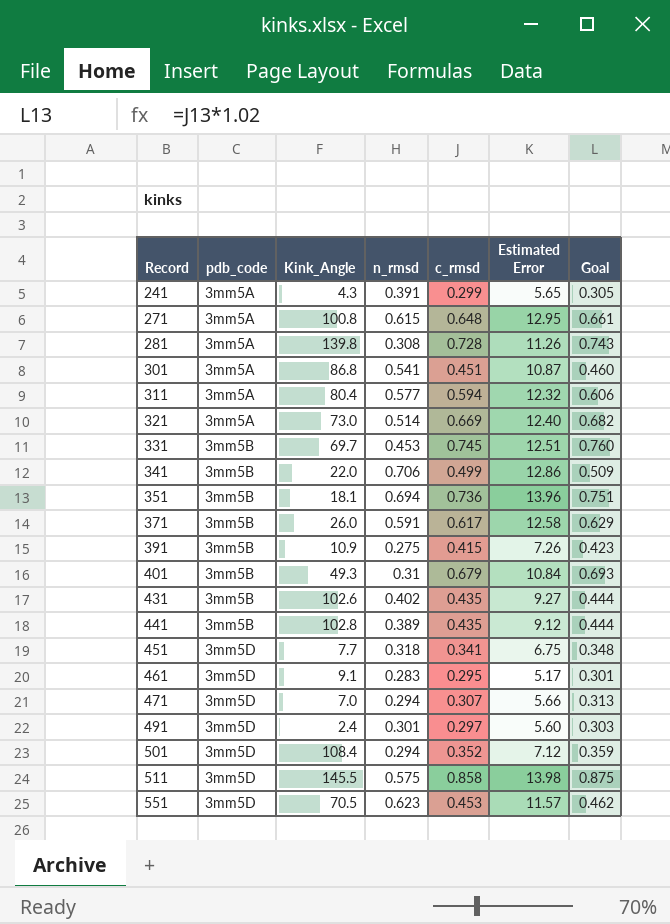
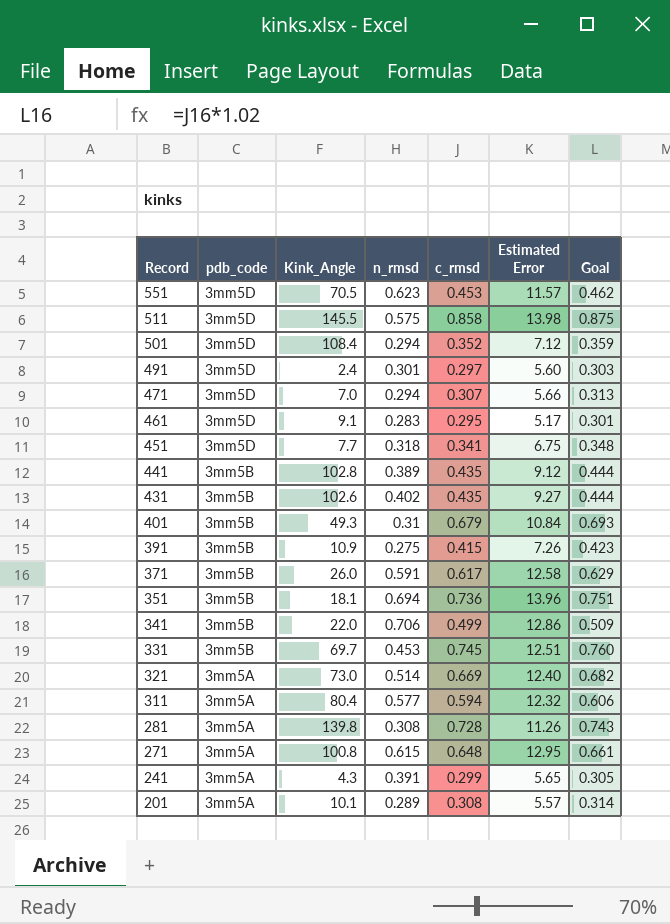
row order: Record ascending -> Record descending
row 301: 3mm5A | 86.8 | 0.541 | 0.451 | 10.87 | 0.460 -> none
row 201: none -> 3mm5A | 10.1 | 0.289 | 0.308 | 5.57 | 0.314

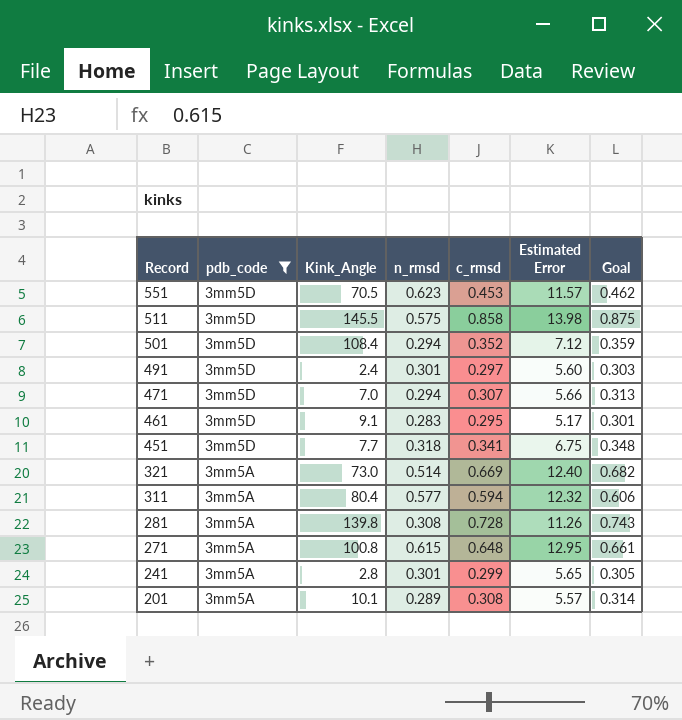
filter: none -> pdb_code != 3mm5B
241 | Kink_Angle: 4.3 -> 2.8
241 | n_rmsd: 0.391 -> 0.301

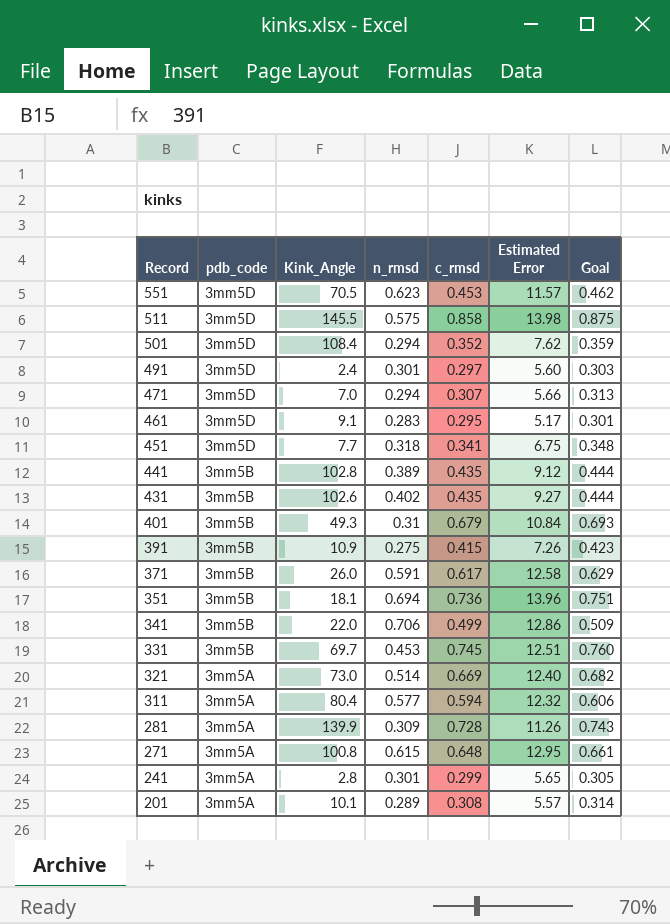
filter: pdb_code != 3mm5B -> none
501 | Estimated Error: 7.12 -> 7.62
281 | Kink_Angle: 139.8 -> 139.9
281 | n_rmsd: 0.308 -> 0.309

